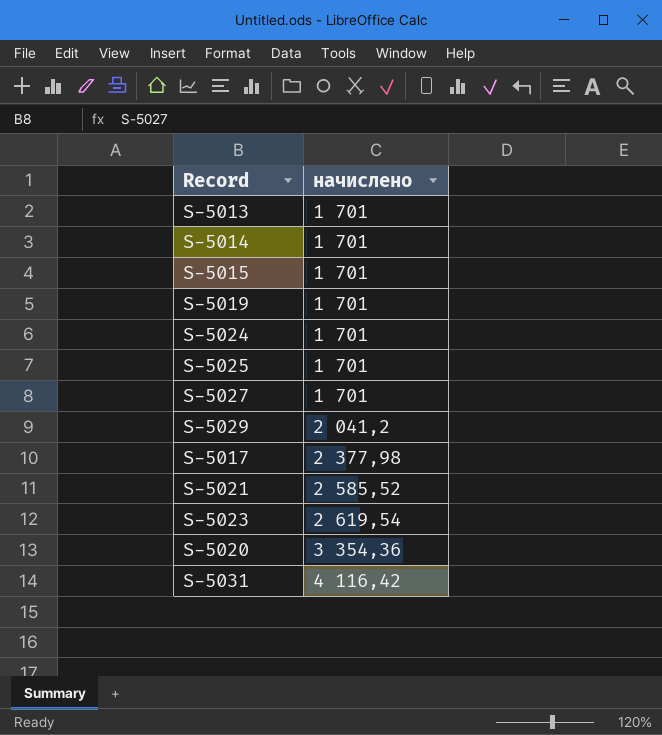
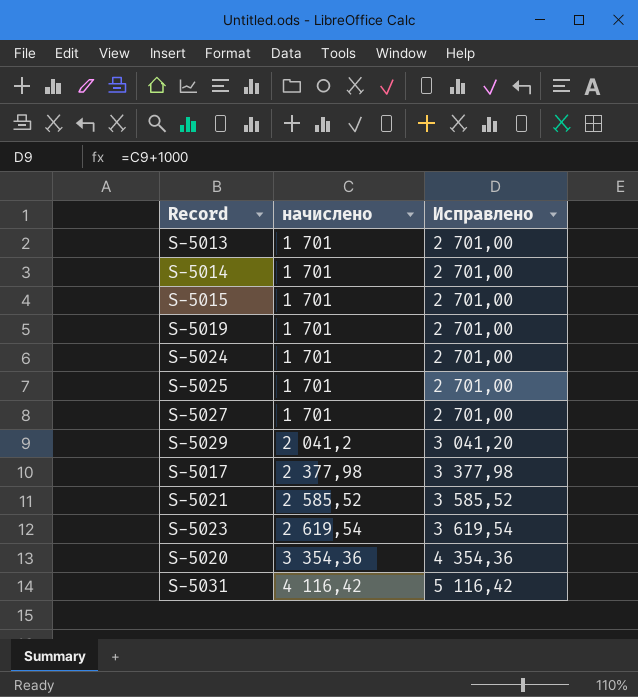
column Исправлено | formula: none -> [начислено] + 1000

